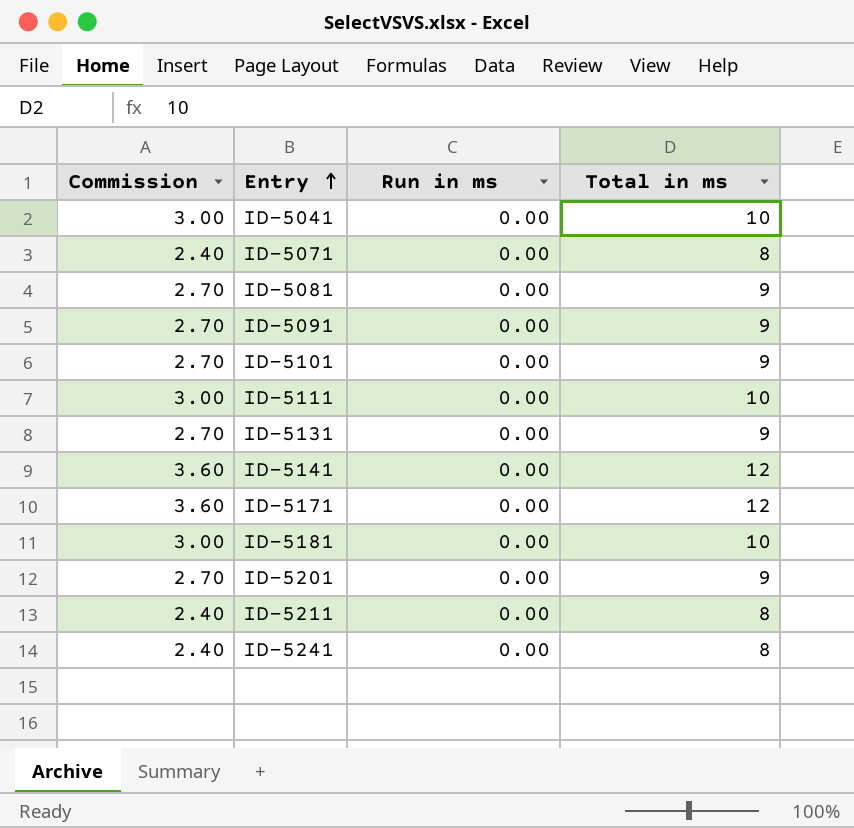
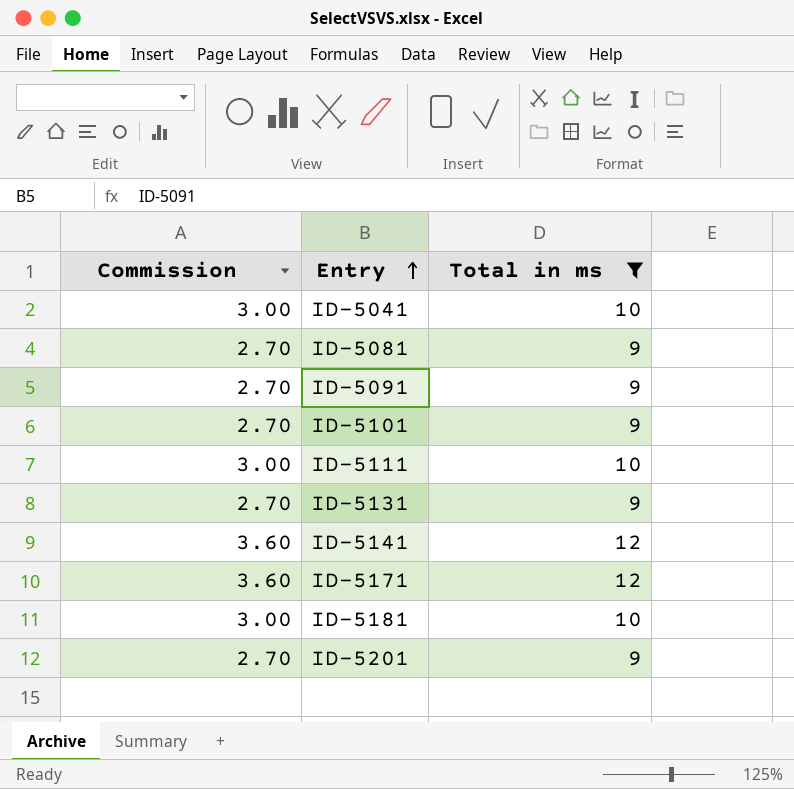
filter: none -> Total in ms != 8
column Run in ms | position: 3 -> none

